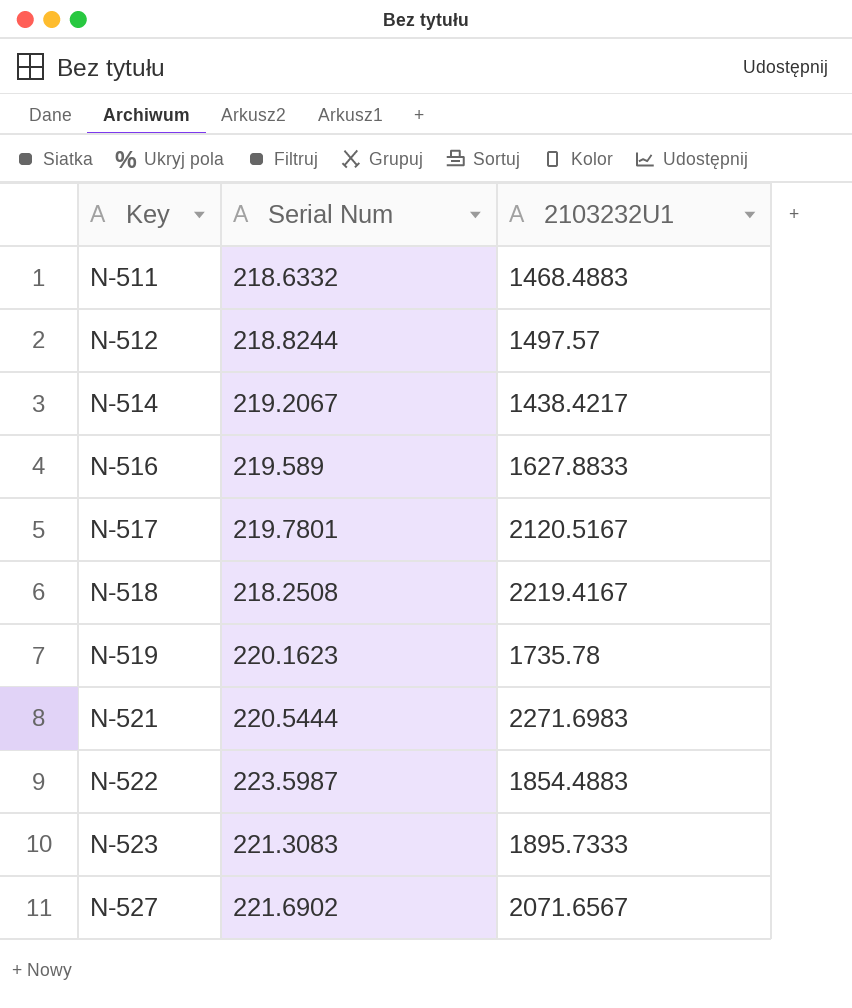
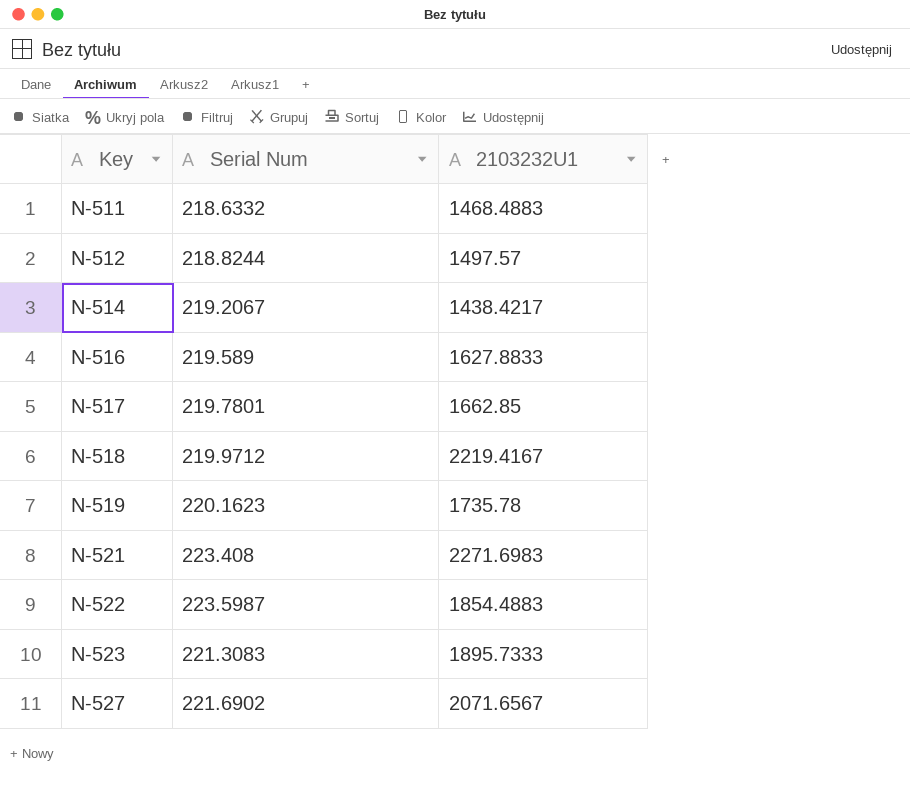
N-517 | 2103232U1: 2120.5167 -> 1662.85
N-518 | Serial Num: 218.2508 -> 219.9712
N-521 | Serial Num: 220.5444 -> 223.408

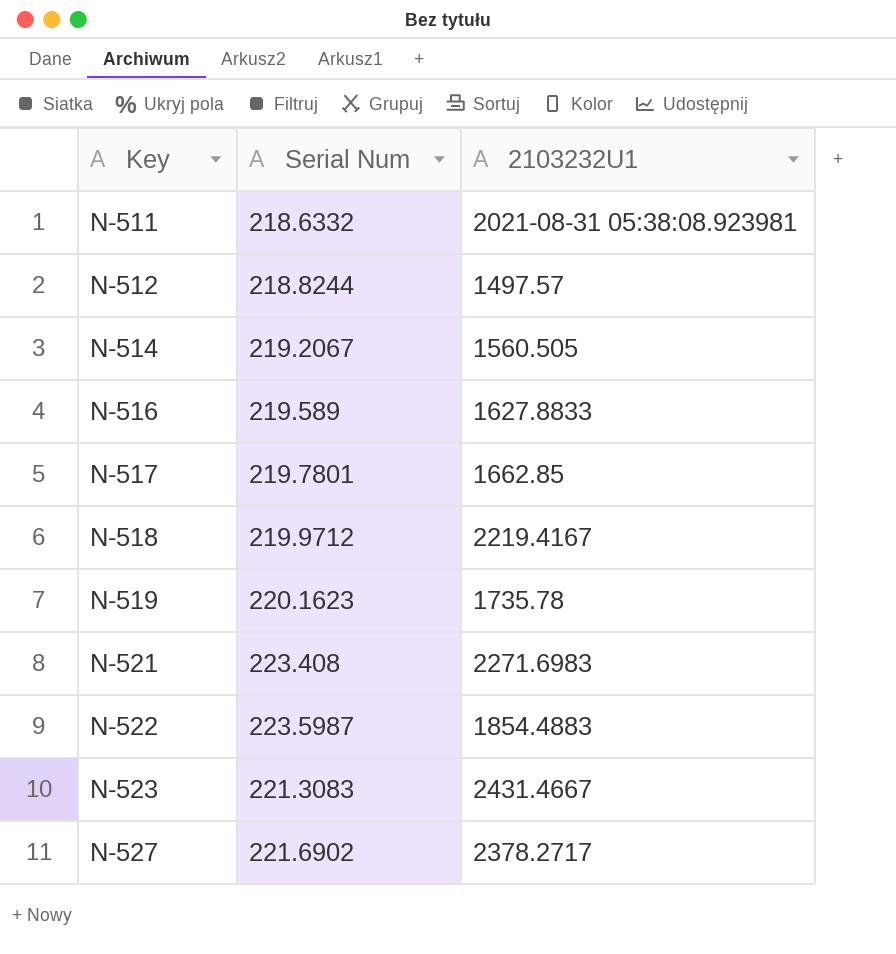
N-511 | 2103232U1: 1468.4883 -> 2021-08-31 05:38:08.923981
N-514 | 2103232U1: 1438.4217 -> 1560.505
N-523 | 2103232U1: 1895.7333 -> 2431.4667
N-527 | 2103232U1: 2071.6567 -> 2378.2717

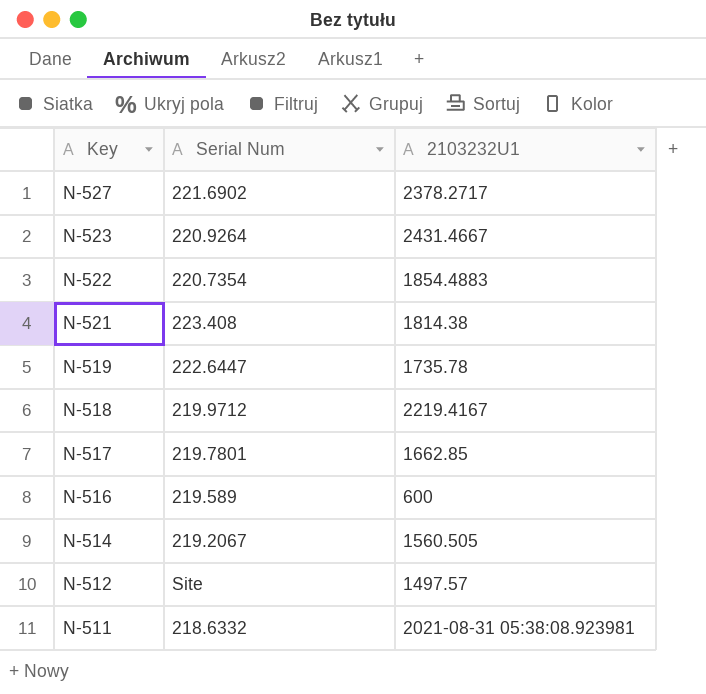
row order: Key ascending -> Key descending
N-523 | Serial Num: 221.3083 -> 220.9264
N-522 | Serial Num: 223.5987 -> 220.7354
N-521 | 2103232U1: 2271.6983 -> 1814.38
N-519 | Serial Num: 220.1623 -> 222.6447
N-516 | 2103232U1: 1627.8833 -> 600
N-512 | Serial Num: 218.8244 -> Site

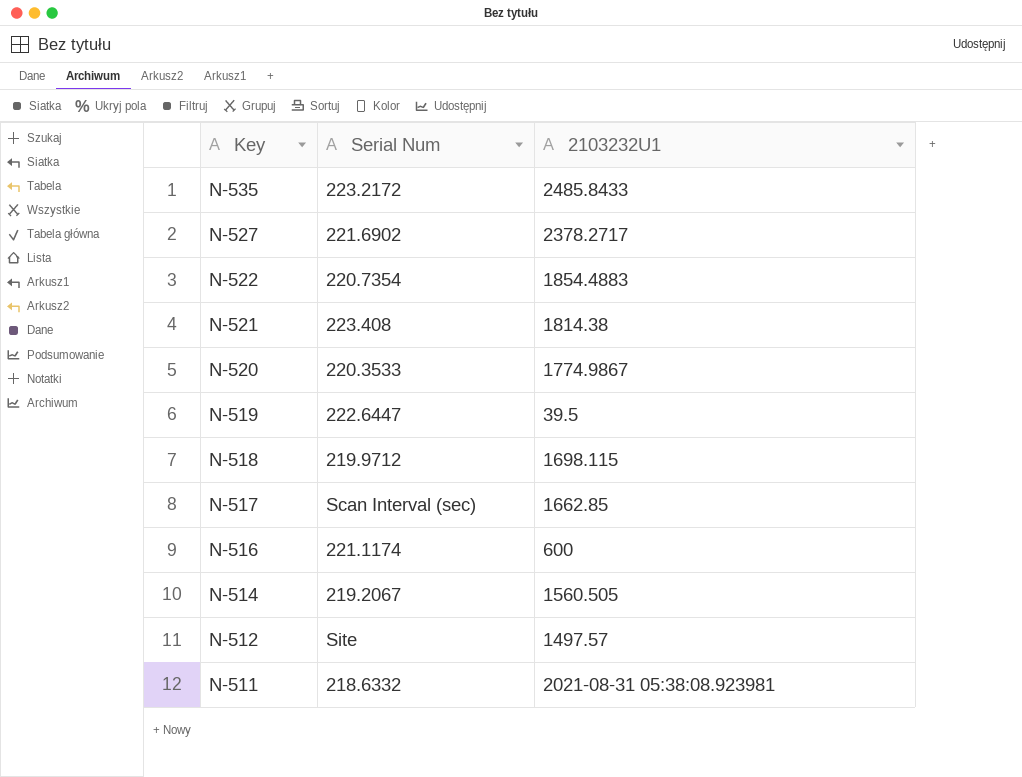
row N-523: 220.9264 | 2431.4667 -> none
row N-535: none -> 223.2172 | 2485.8433
row N-520: none -> 220.3533 | 1774.9867
N-519 | 2103232U1: 1735.78 -> 39.5
N-518 | 2103232U1: 2219.4167 -> 1698.115
N-517 | Serial Num: 219.7801 -> Scan Interval (sec)
N-516 | Serial Num: 219.589 -> 221.1174

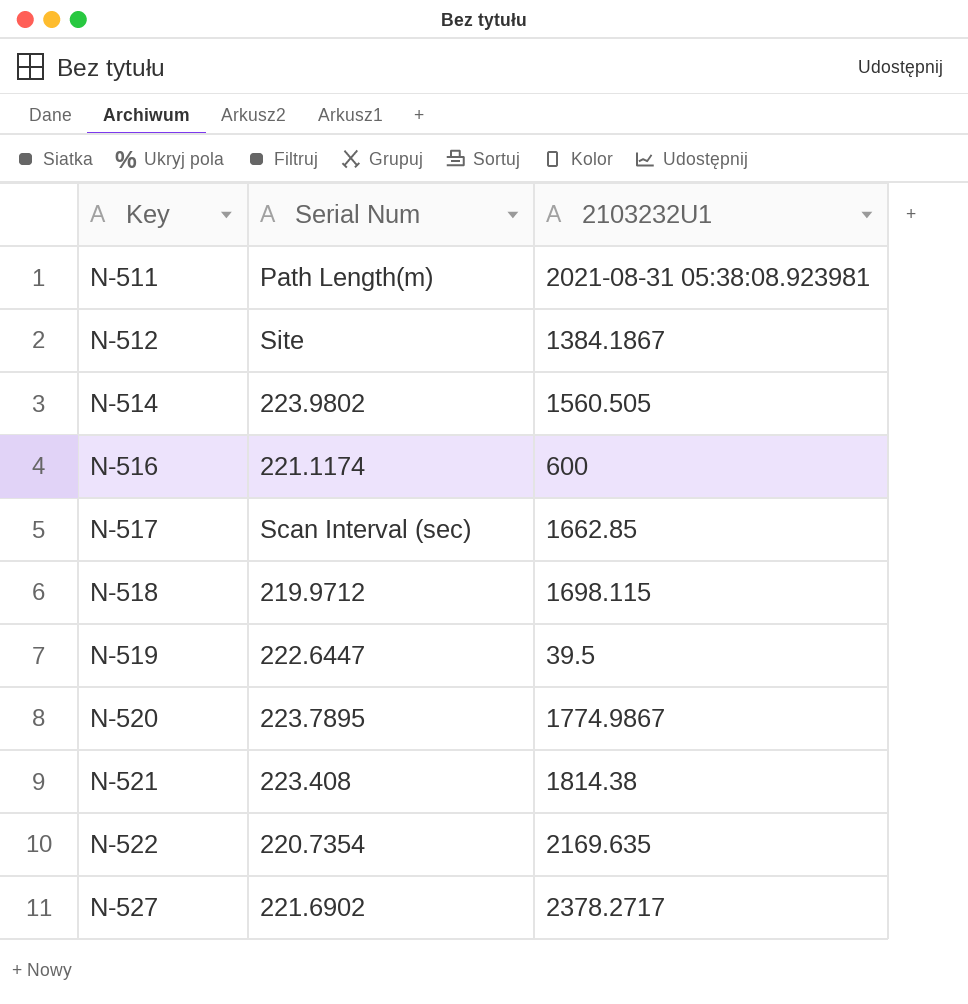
row order: Key descending -> Key ascending
row N-535: 223.2172 | 2485.8433 -> none
N-511 | Serial Num: 218.6332 -> Path Length(m)
N-512 | 2103232U1: 1497.57 -> 1384.1867
N-514 | Serial Num: 219.2067 -> 223.9802
N-520 | Serial Num: 220.3533 -> 223.7895
N-522 | 2103232U1: 1854.4883 -> 2169.635

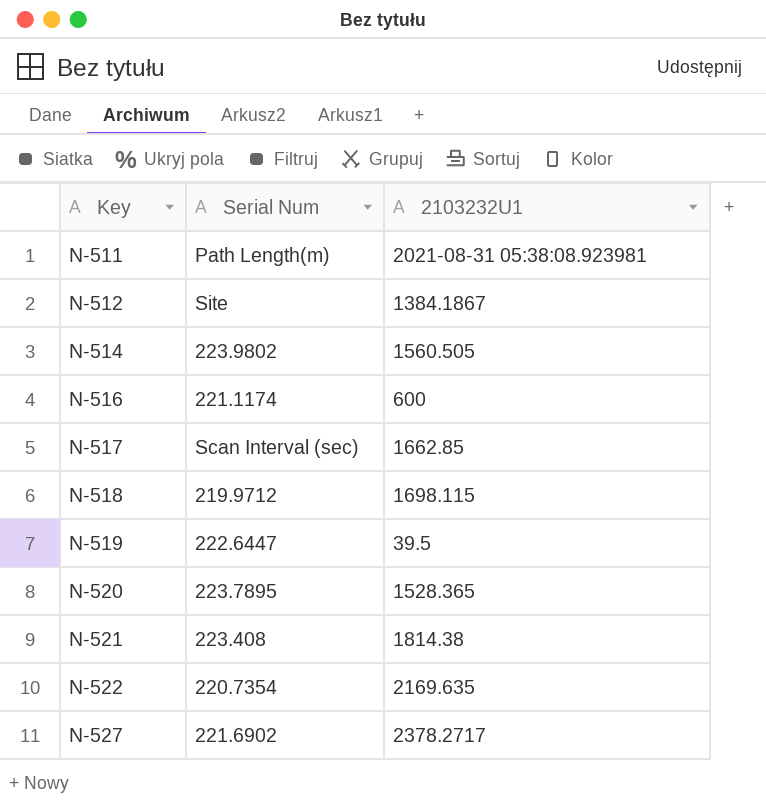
N-520 | 2103232U1: 1774.9867 -> 1528.365

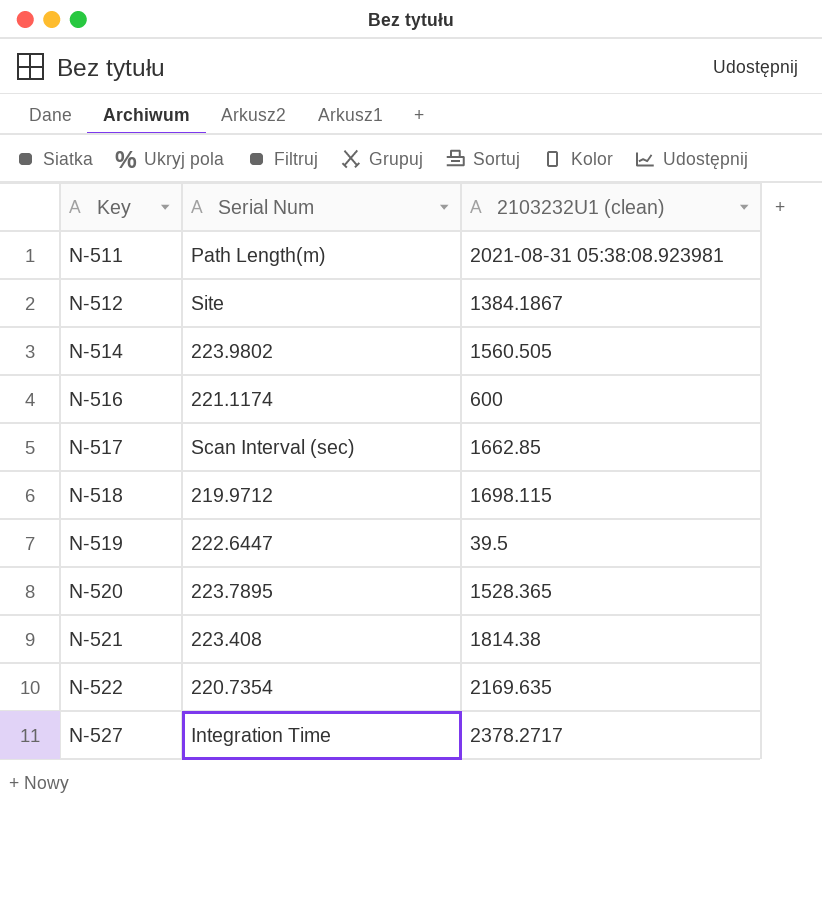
column name: 2103232U1 -> 2103232U1 (clean)
N-527 | Serial Num: 221.6902 -> Integration Time

